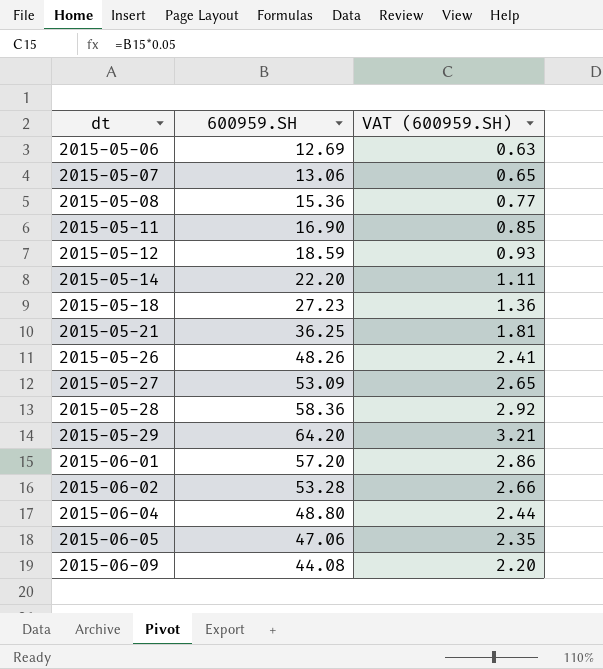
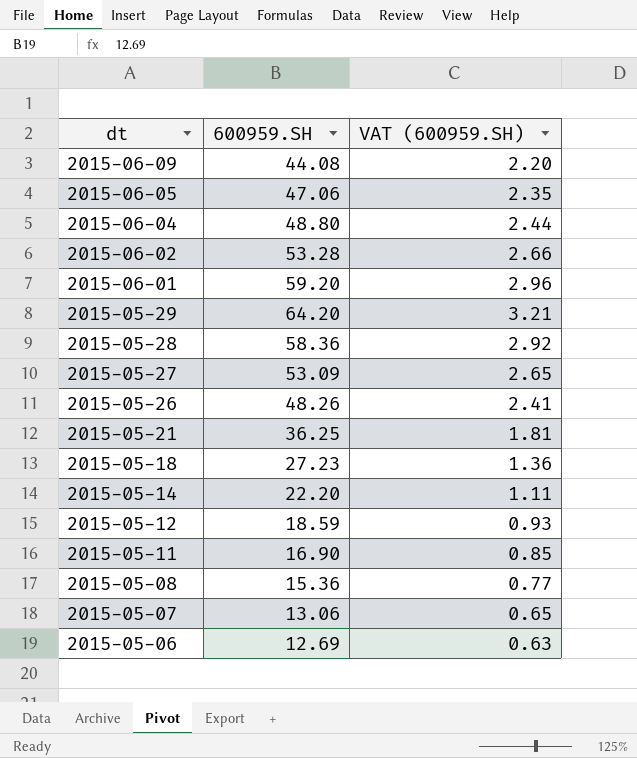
row order: dt ascending -> dt descending
2015-06-01 | 600959.SH: 57.20 -> 59.20
2015-06-01 | VAT (600959.SH): 2.86 -> 2.96

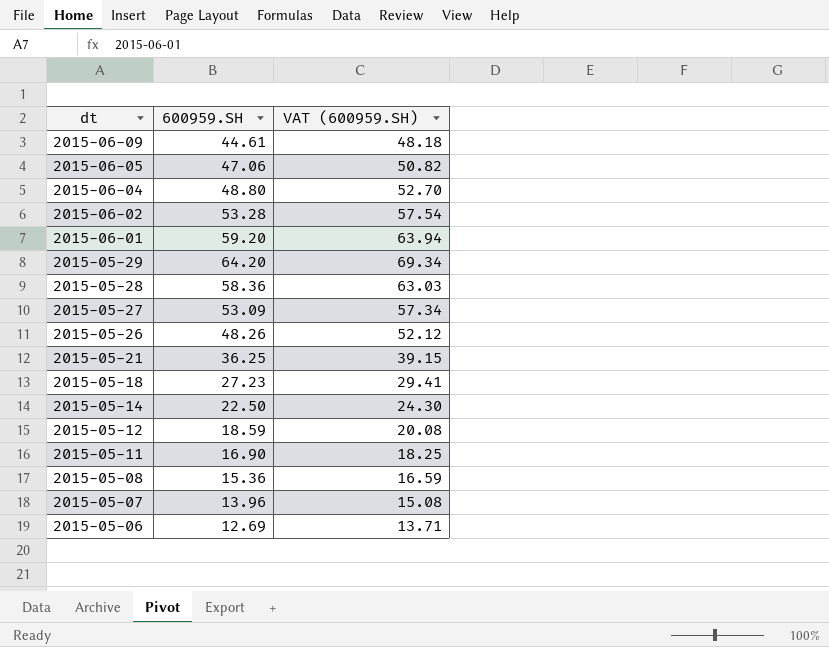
column VAT (600959.SH) | formula: [600959.SH] * 0.05 -> [600959.SH] * 1.08
2015-06-09 | 600959.SH: 44.08 -> 44.61
2015-05-14 | 600959.SH: 22.20 -> 22.50
2015-05-07 | 600959.SH: 13.06 -> 13.96

